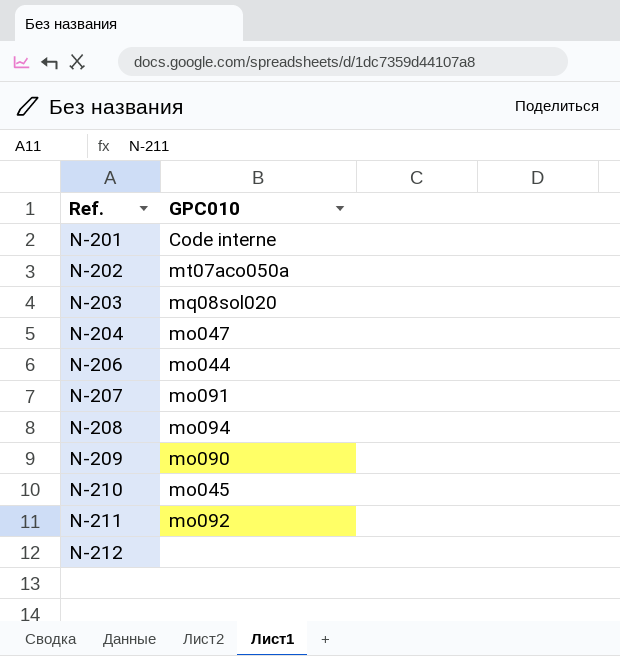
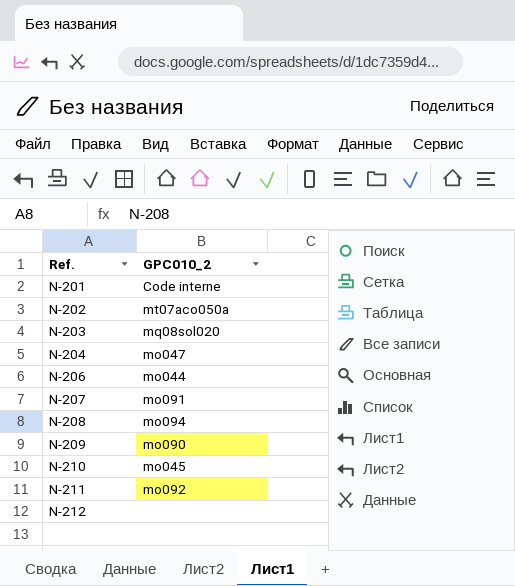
column name: GPC010 -> GPC010_2

